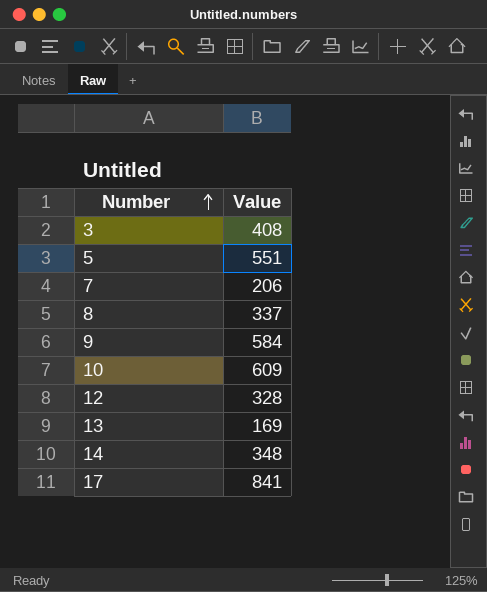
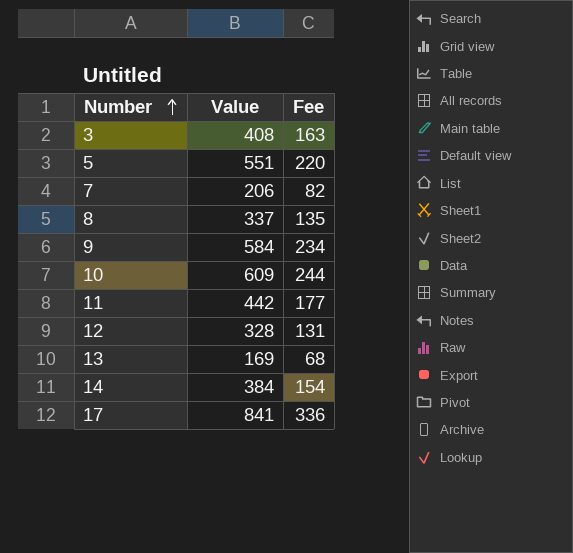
column Fee | formula: none -> [Value] * 0.4
row 11: none -> 442 | 177
14 | Value: 348 -> 384

